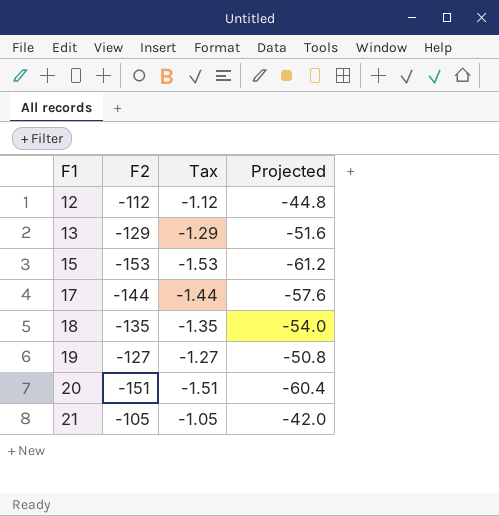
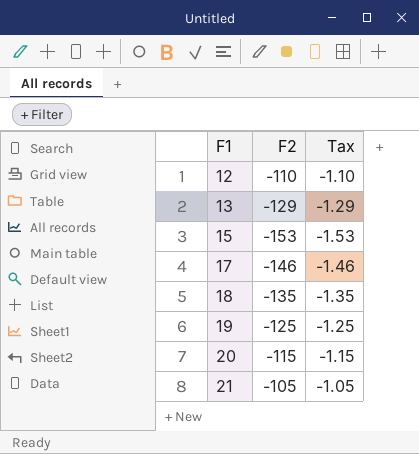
column Projected | formula: [F2] * 0.4 -> none
12 | F2: -112 -> -110
12 | Tax: -1.12 -> -1.10
17 | F2: -144 -> -146
17 | Tax: -1.44 -> -1.46
19 | F2: -127 -> -125
19 | Tax: -1.27 -> -1.25
20 | F2: -151 -> -115
20 | Tax: -1.51 -> -1.15

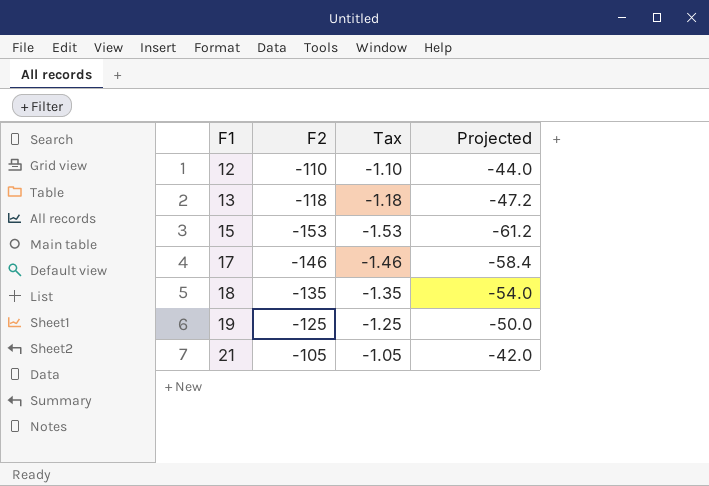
column Projected | formula: none -> [F2] * 0.4
row 20: -115 | -1.15 -> none
13 | F2: -129 -> -118
13 | Tax: -1.29 -> -1.18

